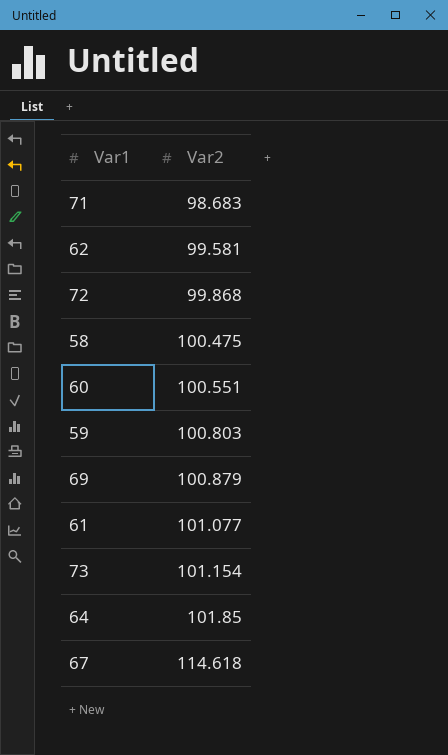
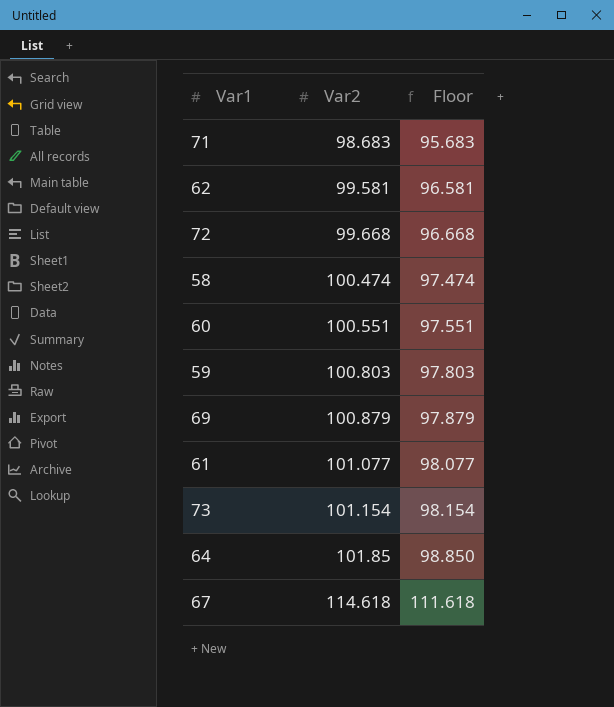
column Floor | formula: none -> [Var2] - 3
72 | Var2: 99.868 -> 99.668
58 | Var2: 100.475 -> 100.474

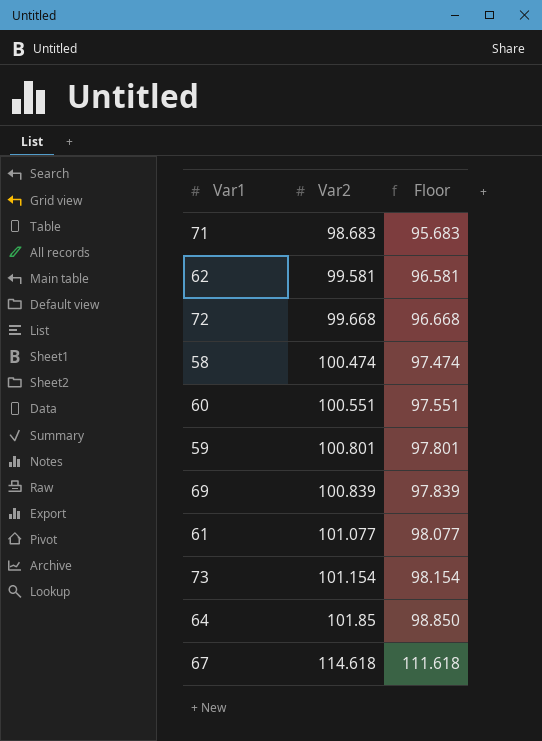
59 | Var2: 100.803 -> 100.801
59 | Floor: 97.803 -> 97.801
69 | Var2: 100.879 -> 100.839
69 | Floor: 97.879 -> 97.839

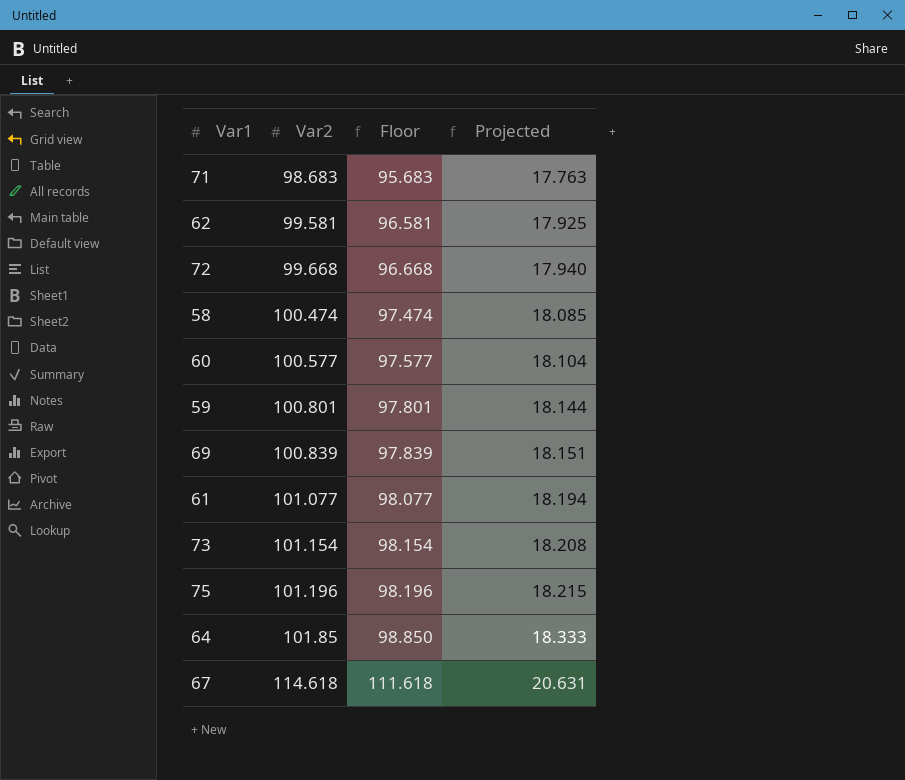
column Projected | formula: none -> [Var2] * 0.18
60 | Var2: 100.551 -> 100.577
60 | Floor: 97.551 -> 97.577
row 75: none -> 101.196 | 98.196 | 18.215

